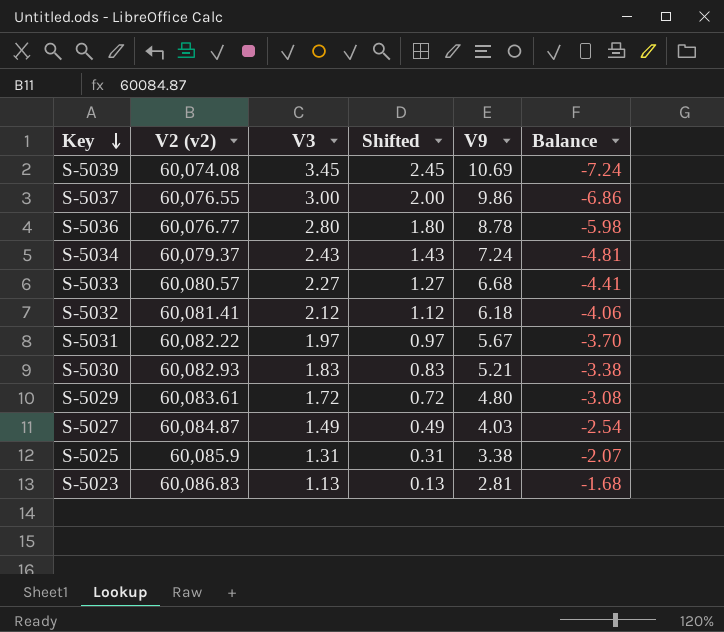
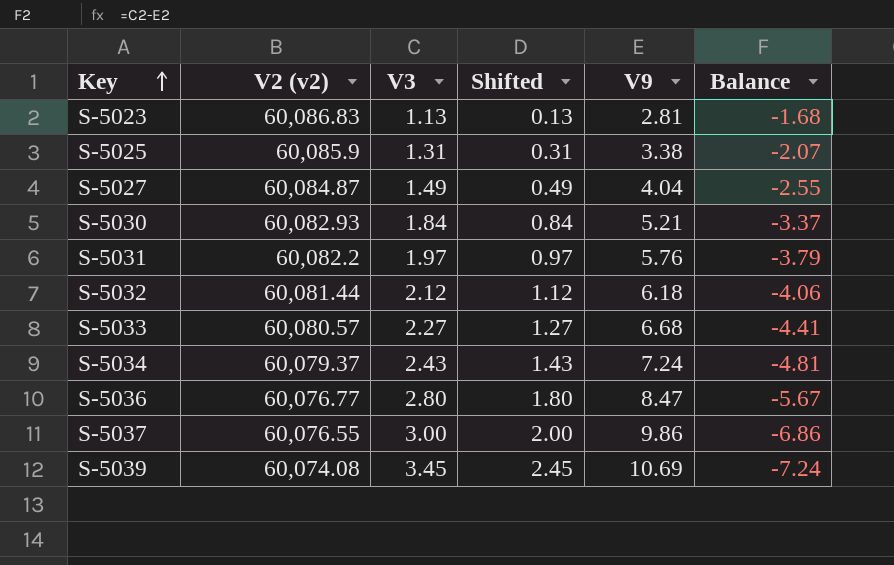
row order: Key descending -> Key ascending
row S-5029: 60,083.61 | 1.72 | 0.72 | 4.80 | -3.08 -> none
S-5027 | V9: 4.03 -> 4.04
S-5027 | Balance: -2.54 -> -2.55
S-5030 | V3: 1.83 -> 1.84
S-5030 | Shifted: 0.83 -> 0.84
S-5030 | Balance: -3.38 -> -3.37
S-5031 | V2 (v2): 60,082.22 -> 60,082.2
S-5031 | V9: 5.67 -> 5.76
S-5031 | Balance: -3.70 -> -3.79
S-5032 | V2 (v2): 60,081.41 -> 60,081.44
S-5036 | V9: 8.78 -> 8.47
S-5036 | Balance: -5.98 -> -5.67

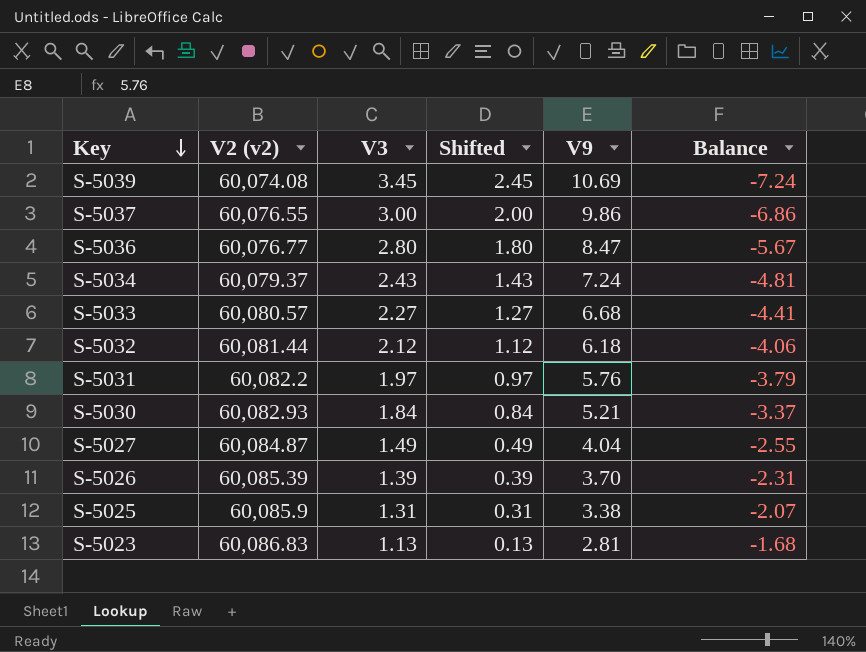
row order: Key ascending -> Key descending
row S-5026: none -> 60,085.39 | 1.39 | 0.39 | 3.70 | -2.31

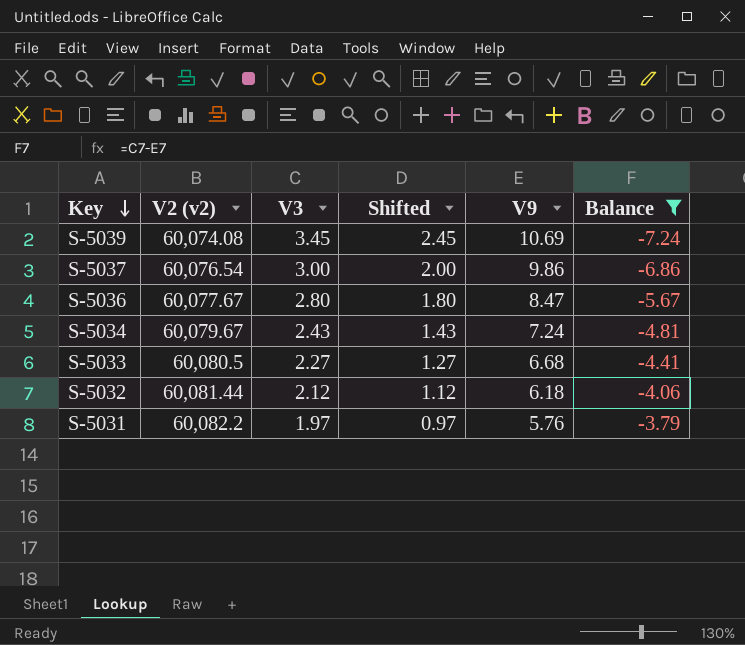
filter: none -> Balance <= -3.79
S-5037 | V2 (v2): 60,076.55 -> 60,076.54
S-5036 | V2 (v2): 60,076.77 -> 60,077.67
S-5034 | V2 (v2): 60,079.37 -> 60,079.67
S-5033 | V2 (v2): 60,080.57 -> 60,080.5

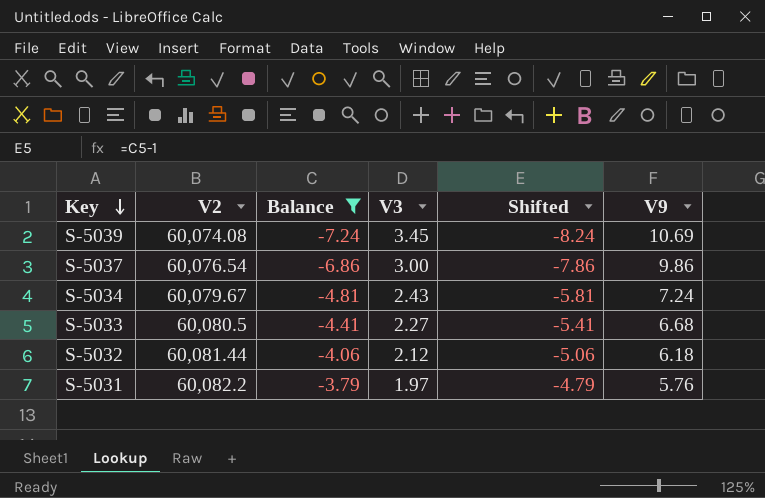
column name: V2 (v2) -> V2
column Balance | position: 6 -> 3
column Shifted | formula: [V3] - 1 -> [Balance] - 1
row S-5036: 60,077.67 | 2.80 | 1.80 | 8.47 | -5.67 -> none

